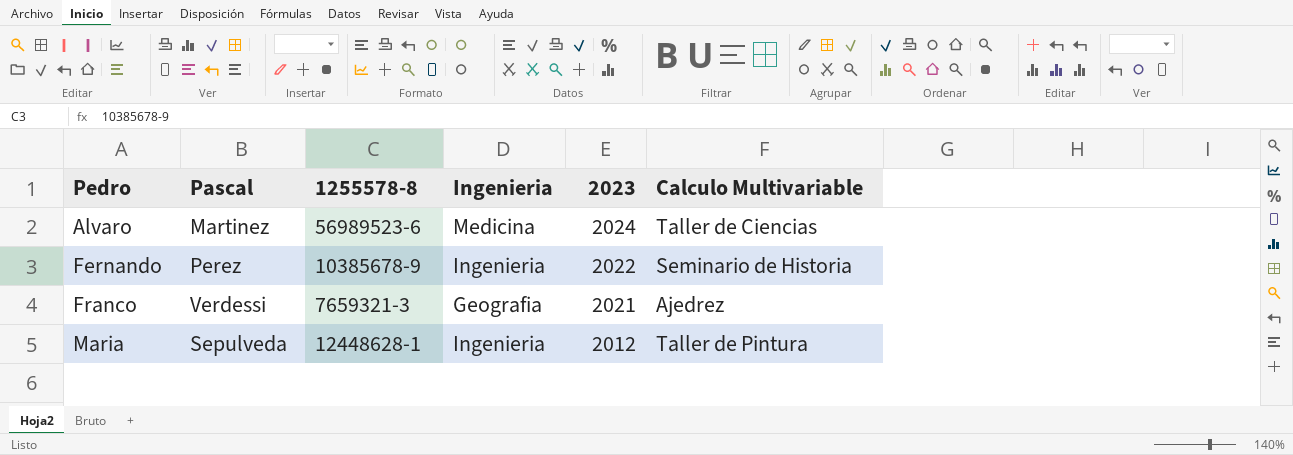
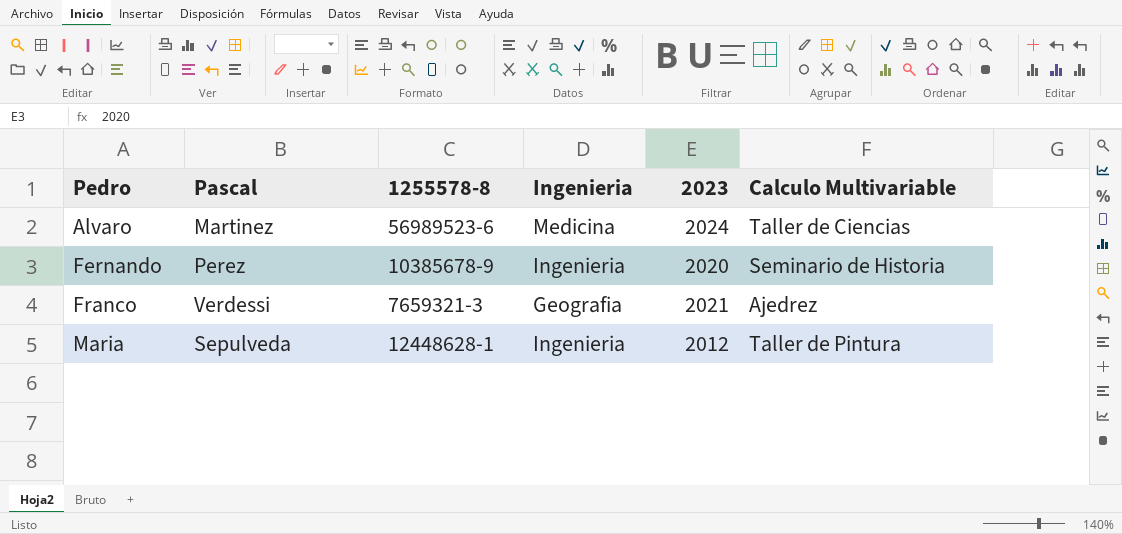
Fernando | 2023: 2022 -> 2020

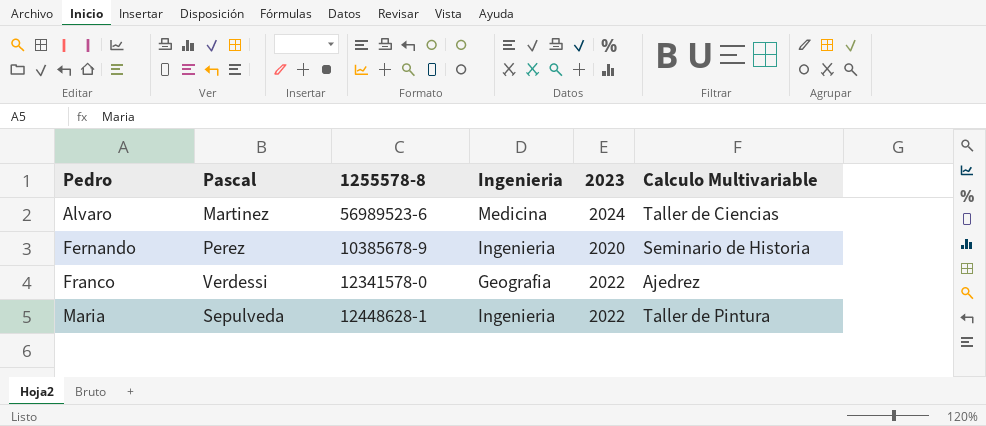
Franco | 1255578-8: 7659321-3 -> 12341578-0
Franco | 2023: 2021 -> 2022
Maria | 2023: 2012 -> 2022

